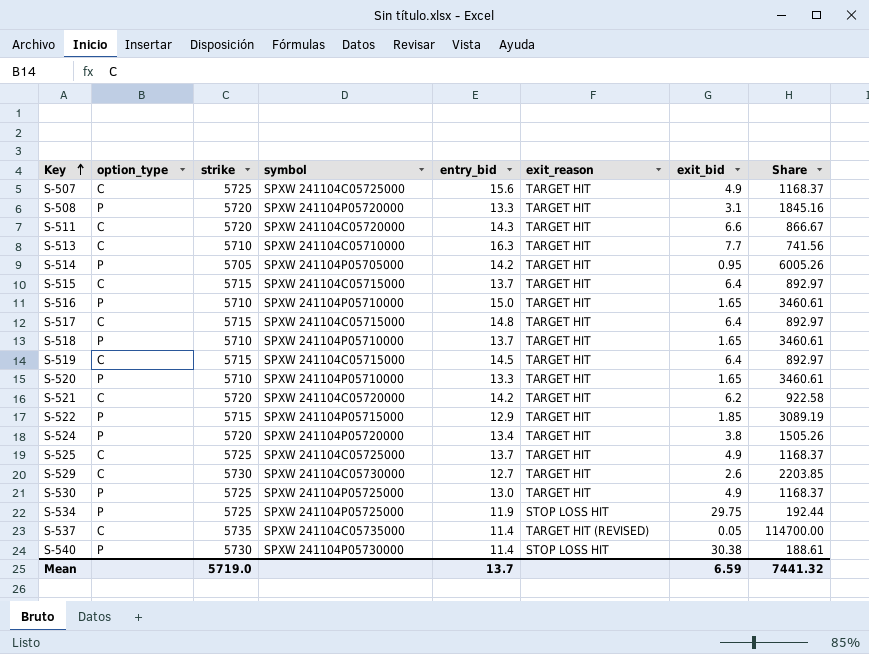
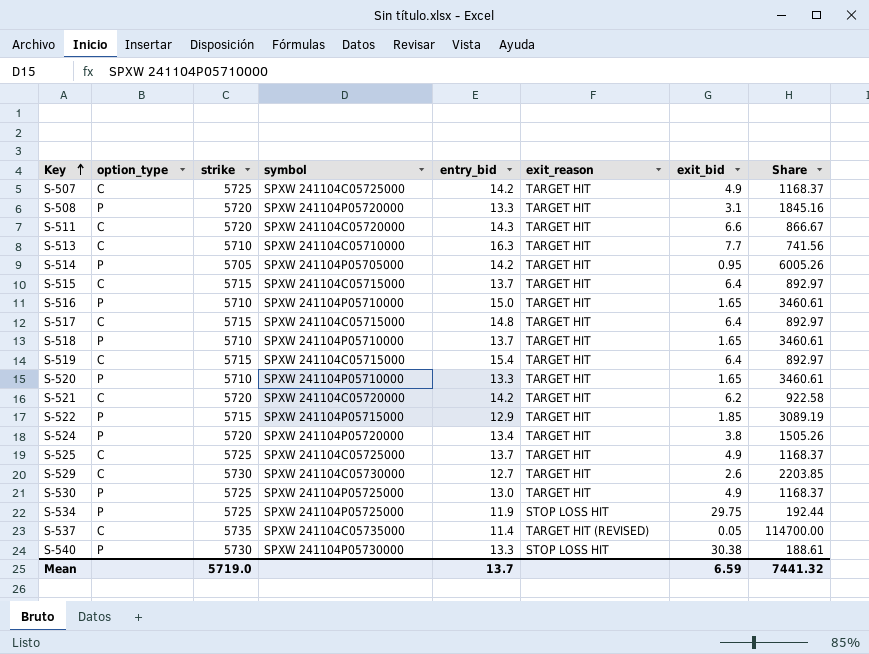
S-507 | entry_bid: 15.6 -> 14.2
S-519 | entry_bid: 14.5 -> 15.4
S-540 | entry_bid: 11.4 -> 13.3

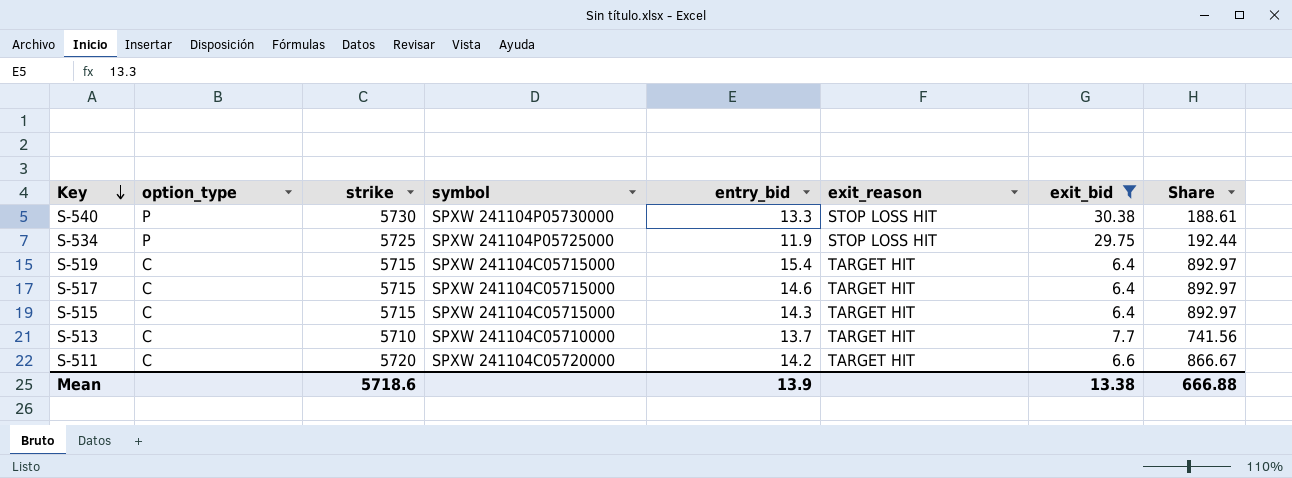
filter: none -> exit_bid >= 6.4
row order: Key ascending -> Key descending
S-517 | entry_bid: 14.8 -> 14.6
S-515 | entry_bid: 13.7 -> 14.3
S-513 | entry_bid: 16.3 -> 13.7
S-511 | entry_bid: 14.3 -> 14.2
Mean | strike: 5719.0 -> 5718.6
Mean | entry_bid: 13.7 -> 13.9
Mean | exit_bid: 6.59 -> 13.38
Mean | Share: 7441.32 -> 666.88

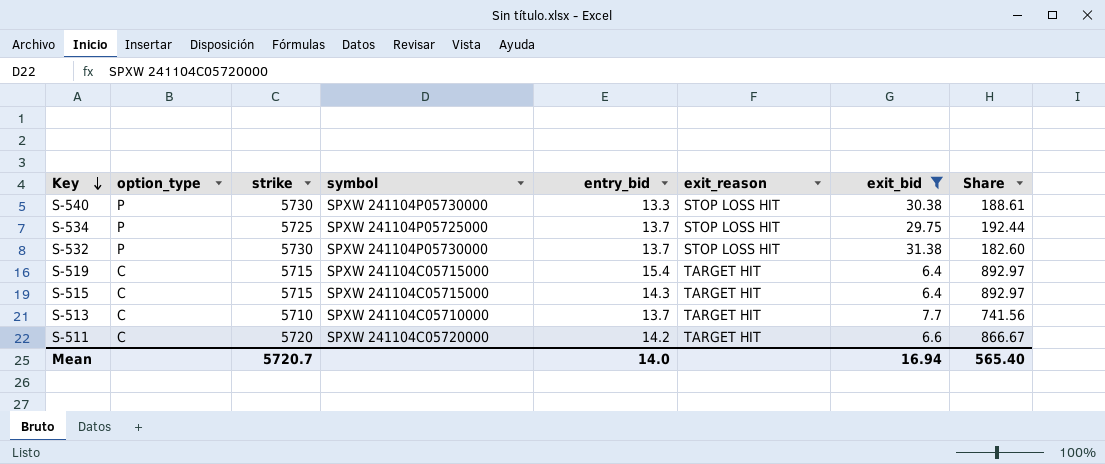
row S-517: C | 5715 | SPXW 241104C05715000 | 14.6 | TARGET HIT | 6.4 | 892.97 -> none
S-534 | entry_bid: 11.9 -> 13.7
row S-532: none -> P | 5730 | SPXW 241104P05730000 | 13.7 | STOP LOSS HIT | 31.38 | 182.60
Mean | strike: 5718.6 -> 5720.7
Mean | entry_bid: 13.9 -> 14.0
Mean | exit_bid: 13.38 -> 16.94
Mean | Share: 666.88 -> 565.40

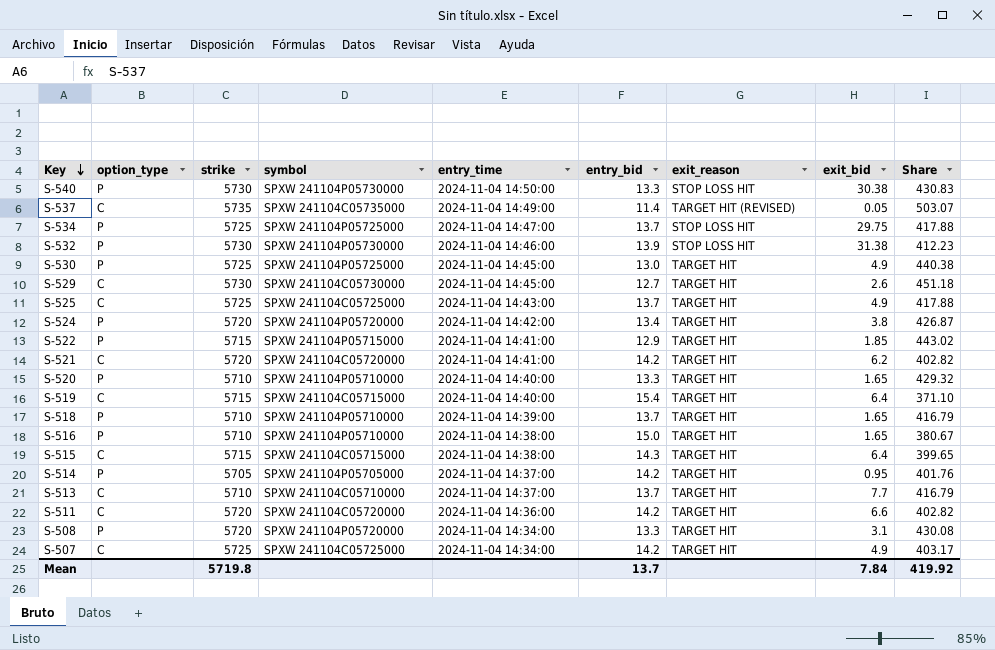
filter: exit_bid >= 6.4 -> none
column entry_time | position: none -> 5
column Share | formula: [strike] / [exit_bid] -> [strike] / [entry_bid]
S-532 | entry_bid: 13.7 -> 13.9
Mean | strike: 5720.7 -> 5719.8
Mean | entry_bid: 14.0 -> 13.7
Mean | exit_bid: 16.94 -> 7.84
Mean | Share: 565.40 -> 419.92

